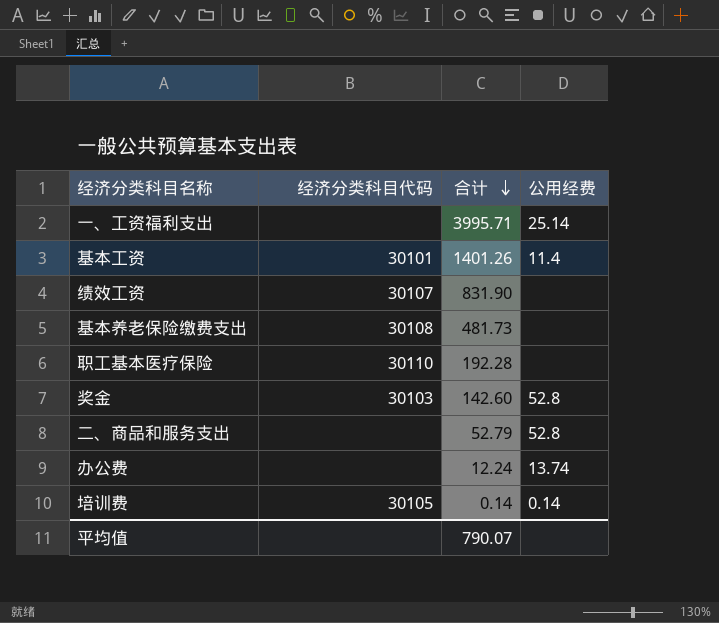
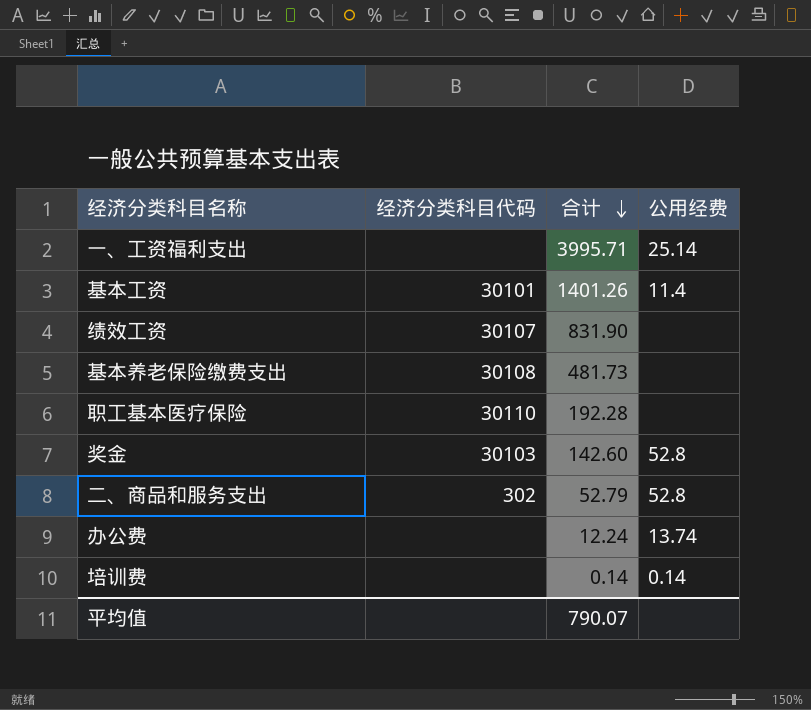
二、商品和服务支出 | 经济分类科目代码: none -> 302
培训费 | 经济分类科目代码: 30105 -> none

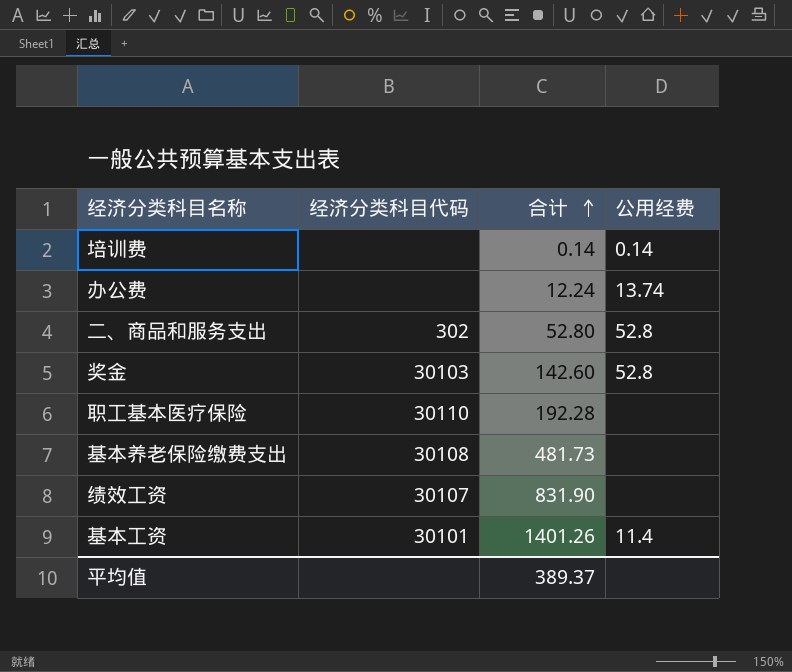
row order: 合计 descending -> 合计 ascending
row 一、工资福利支出: none | 3995.71 | 25.14 -> none
二、商品和服务支出 | 合计: 52.79 -> 52.80
平均值 | 合计: 790.07 -> 389.37

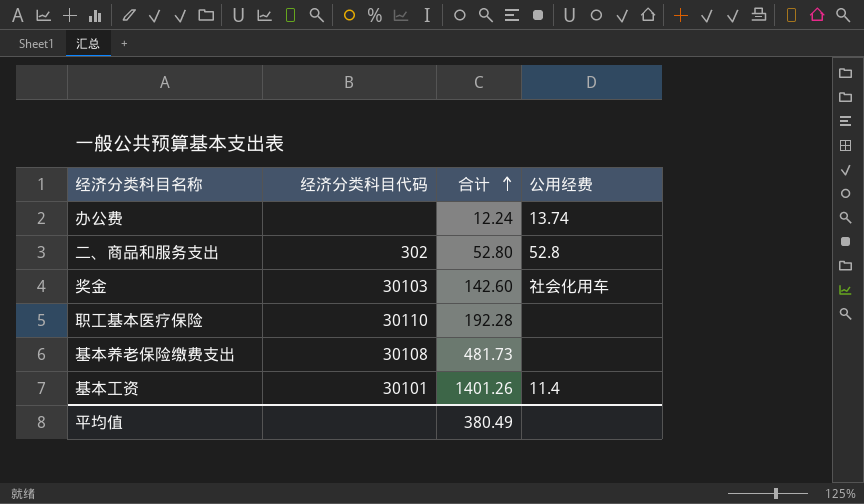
row 培训费: none | 0.14 | 0.14 -> none
row 绩效工资: 30107 | 831.90 | none -> none
奖金 | 公用经费: 52.8 -> 社会化用车
平均值 | 合计: 389.37 -> 380.49

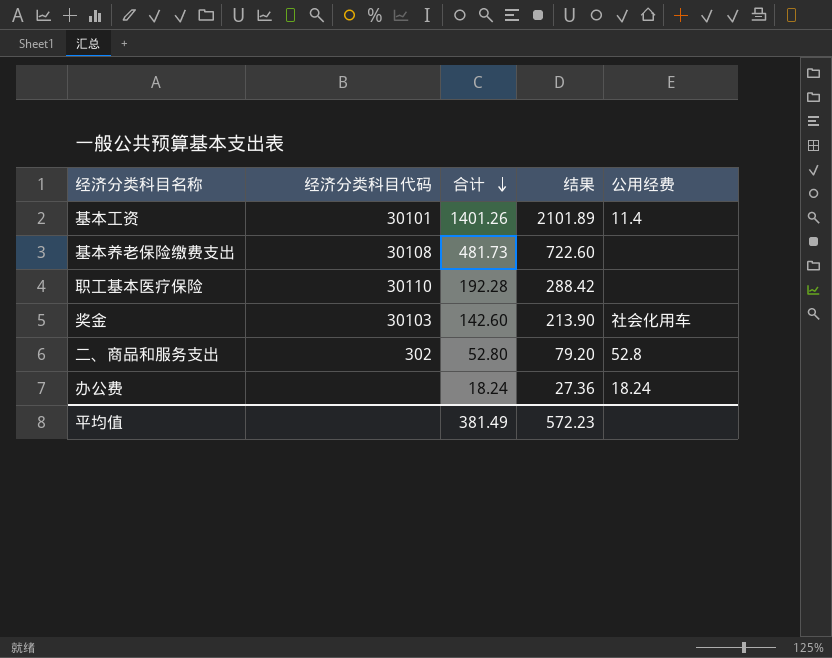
row order: 合计 ascending -> 合计 descending
column 结果 | formula: none -> [合计] * 1.5
办公费 | 合计: 12.24 -> 18.24
办公费 | 公用经费: 13.74 -> 18.24
平均值 | 合计: 380.49 -> 381.49

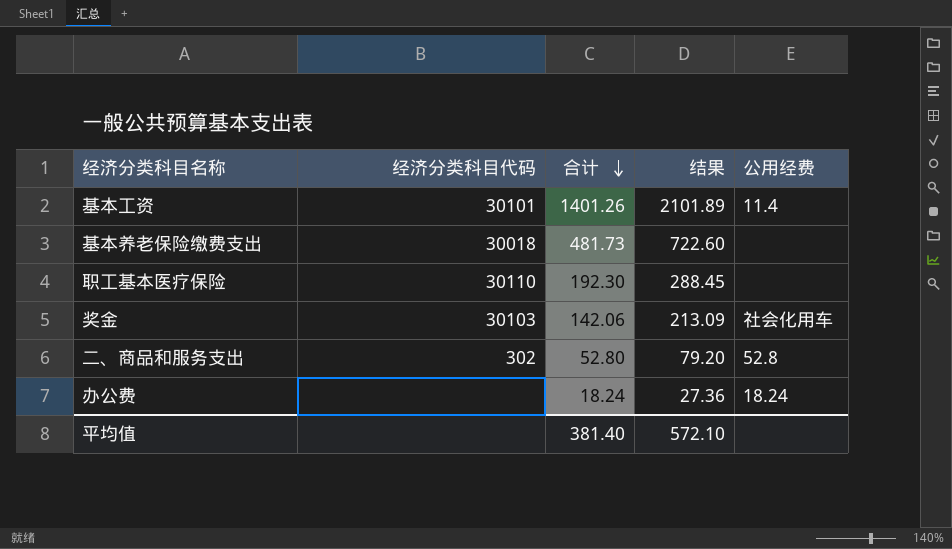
基本养老保险缴费支出 | 经济分类科目代码: 30108 -> 30018
职工基本医疗保险 | 合计: 192.28 -> 192.30
职工基本医疗保险 | 结果: 288.42 -> 288.45
奖金 | 合计: 142.60 -> 142.06
奖金 | 结果: 213.90 -> 213.09
平均值 | 合计: 381.49 -> 381.40
平均值 | 结果: 572.23 -> 572.10

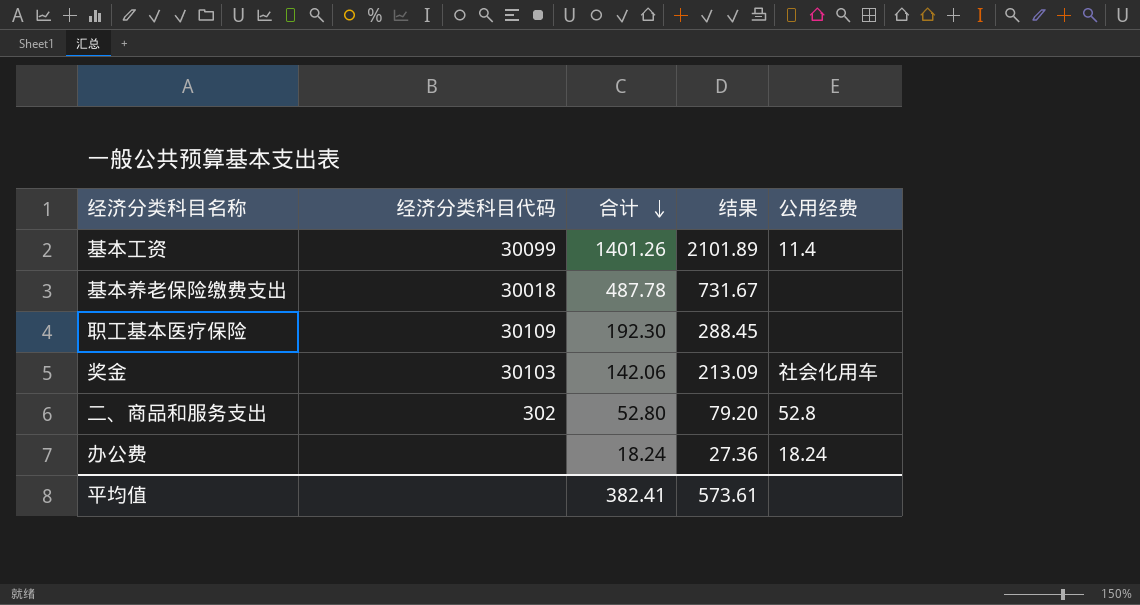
基本工资 | 经济分类科目代码: 30101 -> 30099
基本养老保险缴费支出 | 合计: 481.73 -> 487.78
基本养老保险缴费支出 | 结果: 722.60 -> 731.67
职工基本医疗保险 | 经济分类科目代码: 30110 -> 30109
平均值 | 合计: 381.40 -> 382.41
平均值 | 结果: 572.10 -> 573.61

